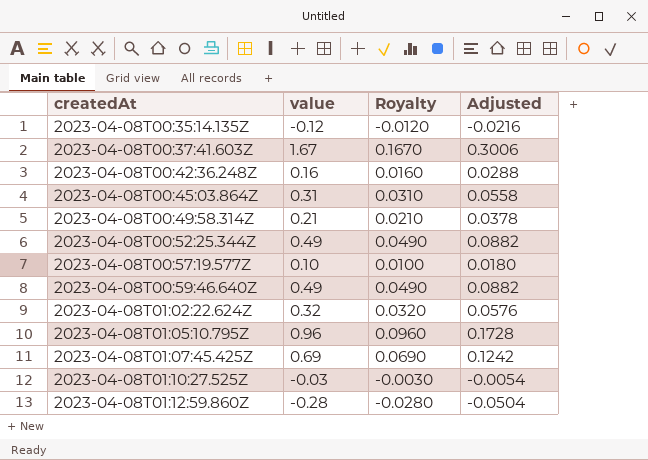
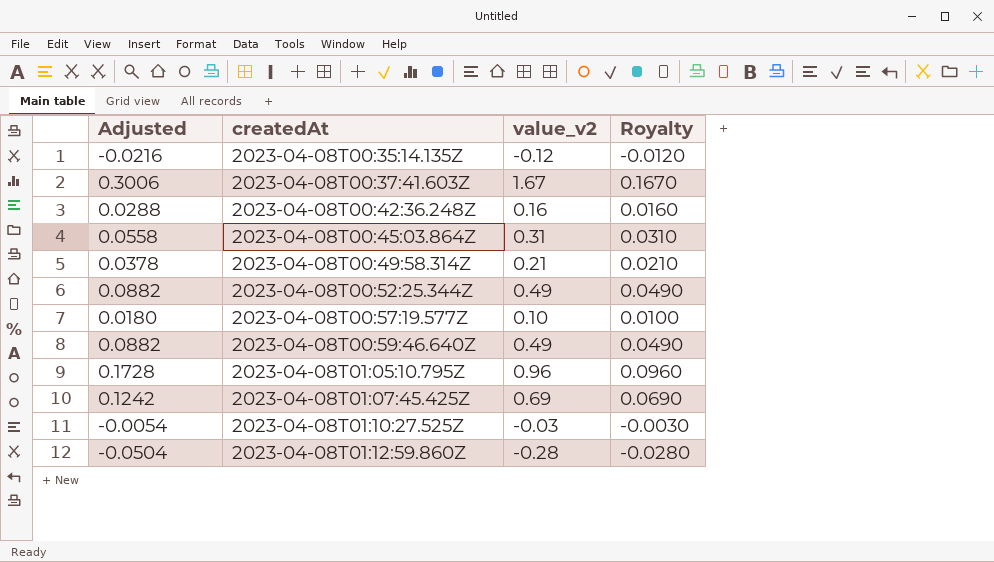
column Adjusted | position: 4 -> 1
column name: value -> value_v2
row 2023-04-08T01:02:22.624Z: 0.32 | 0.0320 | 0.0576 -> none

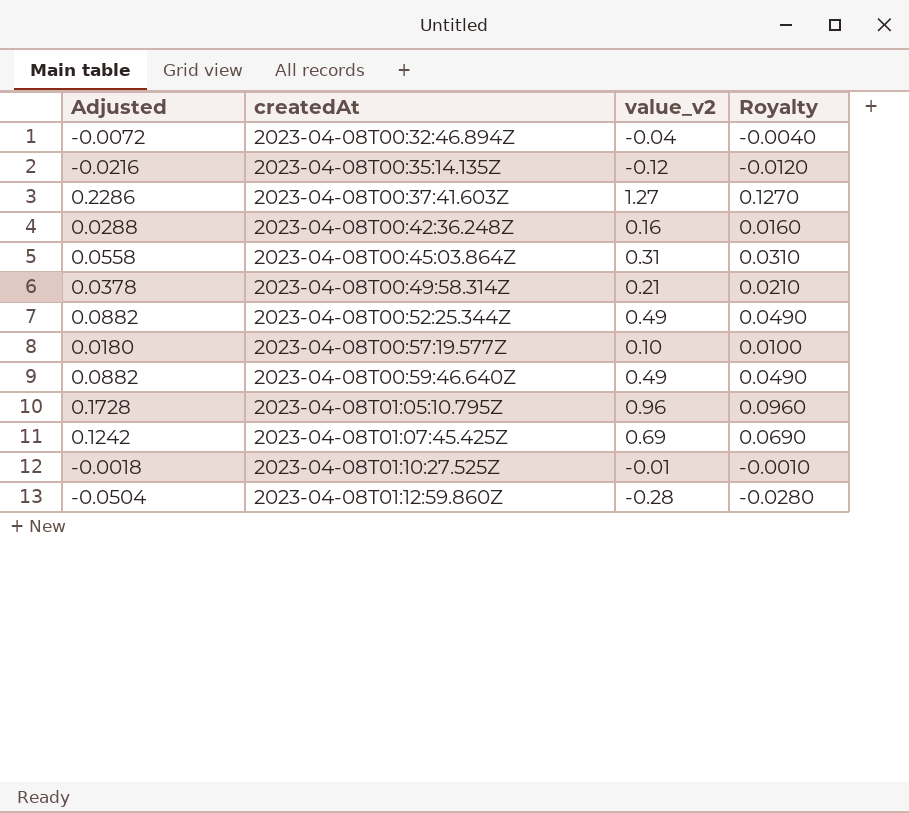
row 2023-04-08T00:32:46.894Z: none -> -0.0072 | -0.04 | -0.0040
2023-04-08T00:37:41.603Z | Adjusted: 0.3006 -> 0.2286
2023-04-08T00:37:41.603Z | value_v2: 1.67 -> 1.27
2023-04-08T00:37:41.603Z | Royalty: 0.1670 -> 0.1270
2023-04-08T01:10:27.525Z | Adjusted: -0.0054 -> -0.0018
2023-04-08T01:10:27.525Z | value_v2: -0.03 -> -0.01
2023-04-08T01:10:27.525Z | Royalty: -0.0030 -> -0.0010

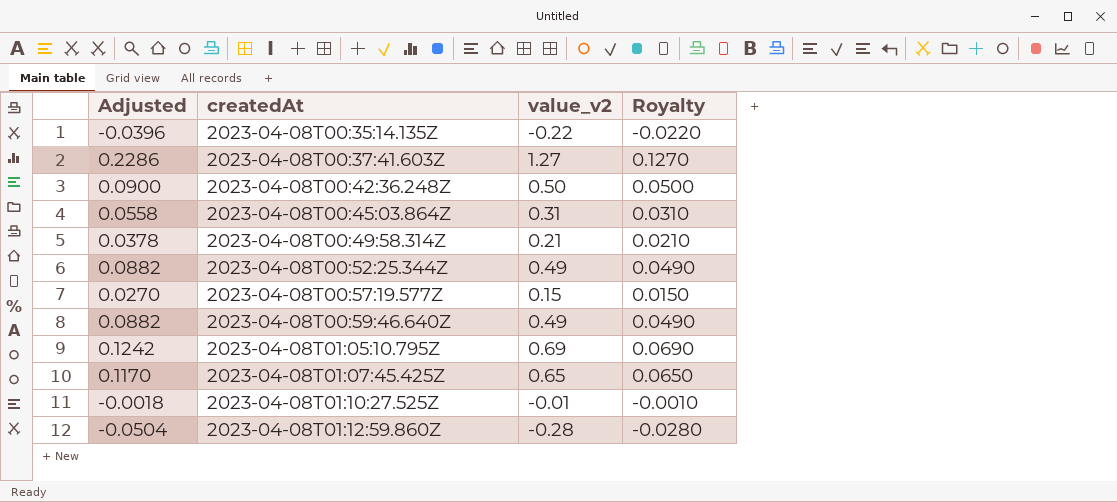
row 2023-04-08T00:32:46.894Z: -0.0072 | -0.04 | -0.0040 -> none
2023-04-08T00:35:14.135Z | Adjusted: -0.0216 -> -0.0396
2023-04-08T00:35:14.135Z | value_v2: -0.12 -> -0.22
2023-04-08T00:35:14.135Z | Royalty: -0.0120 -> -0.0220
2023-04-08T00:42:36.248Z | Adjusted: 0.0288 -> 0.0900
2023-04-08T00:42:36.248Z | value_v2: 0.16 -> 0.50
2023-04-08T00:42:36.248Z | Royalty: 0.0160 -> 0.0500
2023-04-08T00:57:19.577Z | Adjusted: 0.0180 -> 0.0270
2023-04-08T00:57:19.577Z | value_v2: 0.10 -> 0.15
2023-04-08T00:57:19.577Z | Royalty: 0.0100 -> 0.0150
2023-04-08T01:05:10.795Z | Adjusted: 0.1728 -> 0.1242
2023-04-08T01:05:10.795Z | value_v2: 0.96 -> 0.69
2023-04-08T01:05:10.795Z | Royalty: 0.0960 -> 0.0690
2023-04-08T01:07:45.425Z | Adjusted: 0.1242 -> 0.1170
2023-04-08T01:07:45.425Z | value_v2: 0.69 -> 0.65
2023-04-08T01:07:45.425Z | Royalty: 0.0690 -> 0.0650

